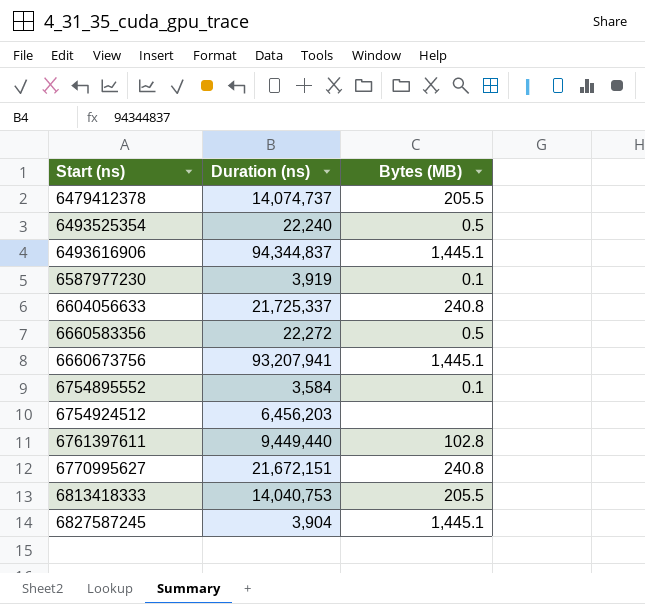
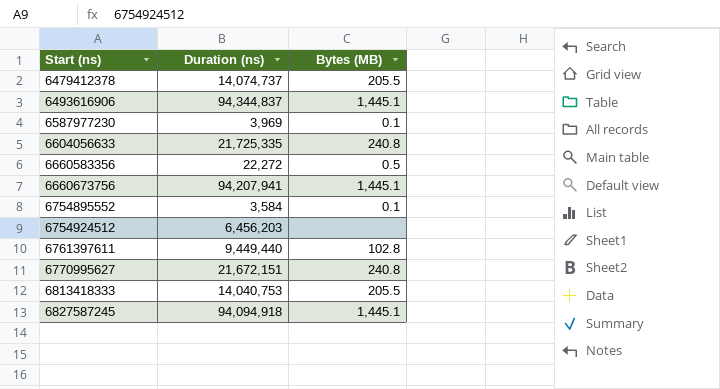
row 6493525354: 22,240 | 0.5 -> none
6587977230 | Duration (ns): 3,919 -> 3,969
6604056633 | Duration (ns): 21,725,337 -> 21,725,335
6660673756 | Duration (ns): 93,207,941 -> 94,207,941
6827587245 | Duration (ns): 3,904 -> 94,094,918

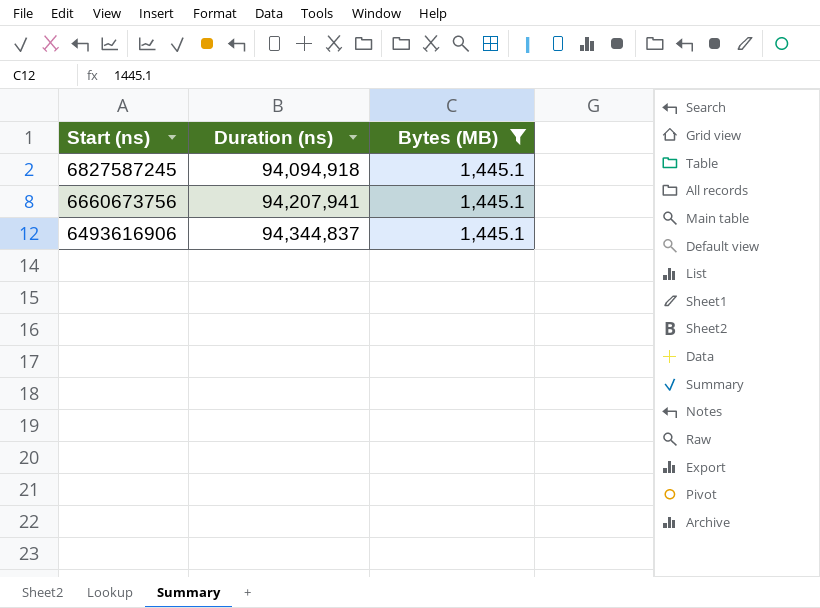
filter: none -> Bytes (MB) = 1,445.1
row order: Start (ns) ascending -> Start (ns) descending

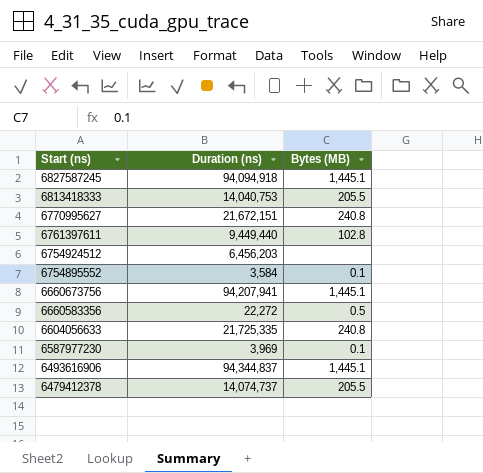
filter: Bytes (MB) = 1,445.1 -> none

